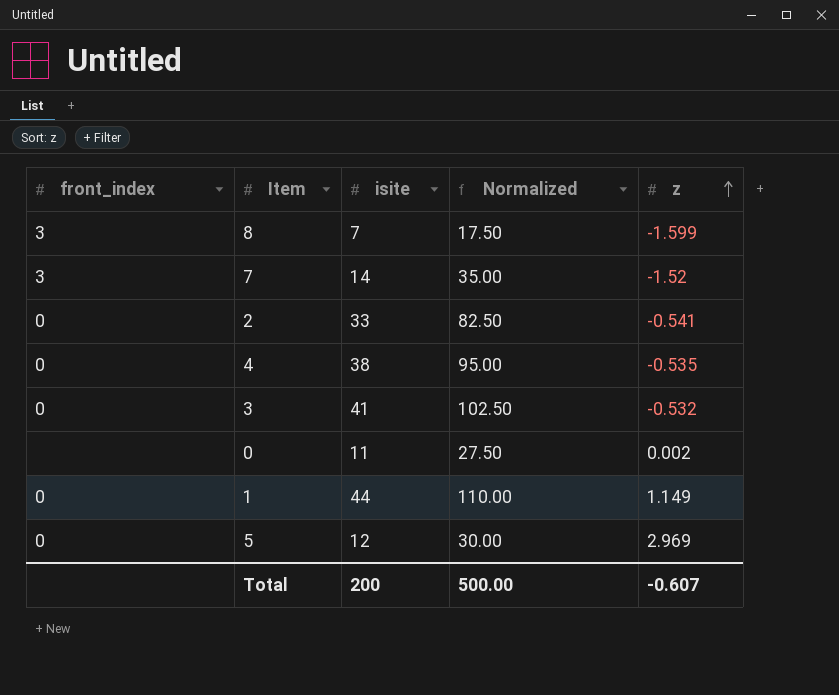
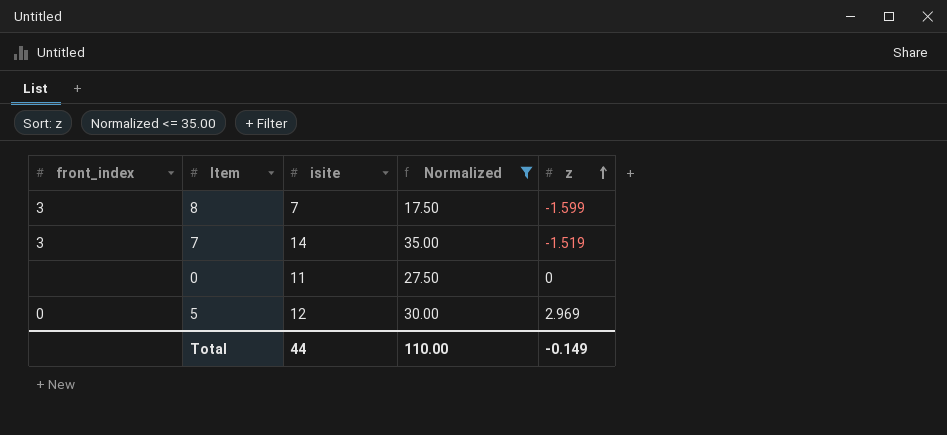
filter: none -> Normalized <= 35.00
7 | z: -1.52 -> -1.519
0 | z: 0.002 -> 0
Total | isite: 200 -> 44
Total | Normalized: 500.00 -> 110.00
Total | z: -0.607 -> -0.149

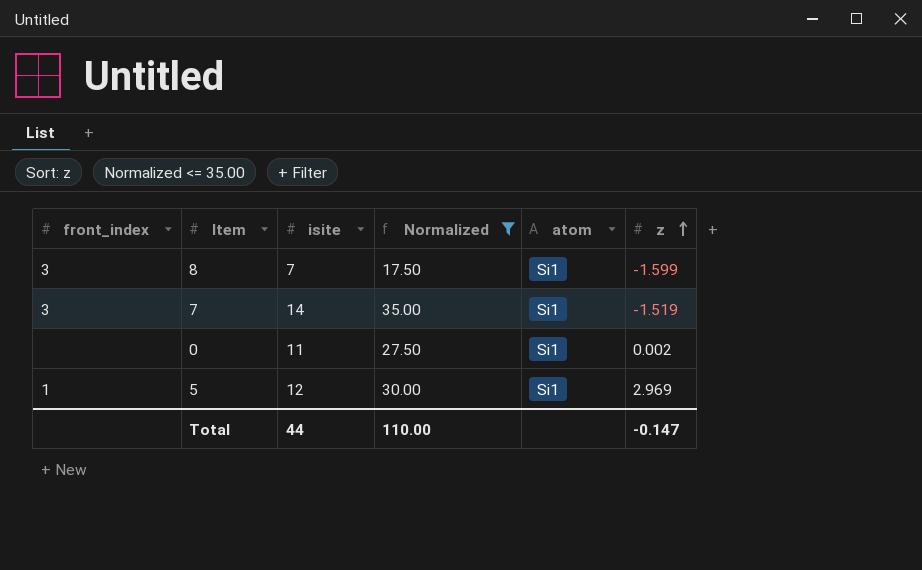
column atom | position: none -> 5
0 | z: 0 -> 0.002
5 | front_index: 0 -> 1
Total | z: -0.149 -> -0.147

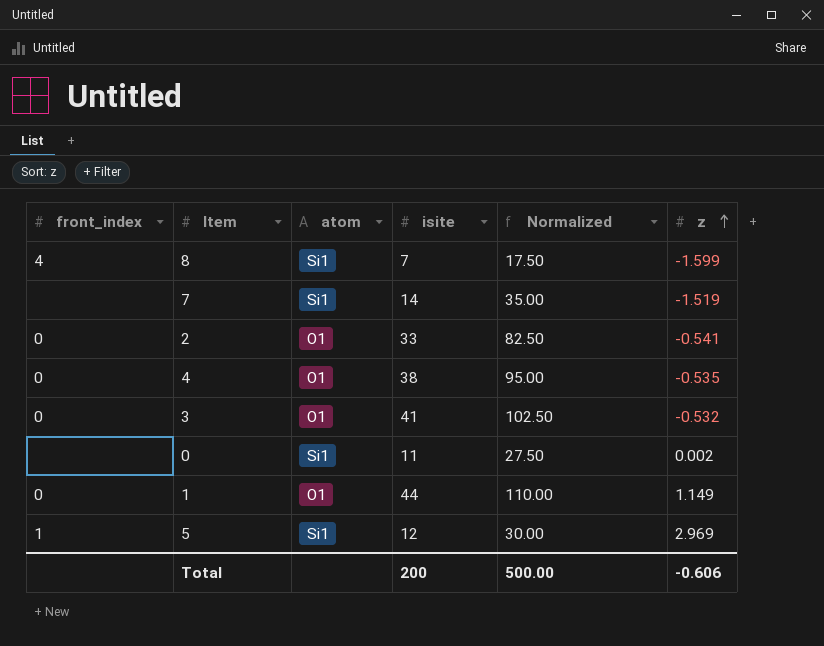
filter: Normalized <= 35.00 -> none
column atom | position: 5 -> 3
8 | front_index: 3 -> 4
7 | front_index: 3 -> none
Total | isite: 44 -> 200
Total | Normalized: 110.00 -> 500.00
Total | z: -0.147 -> -0.606

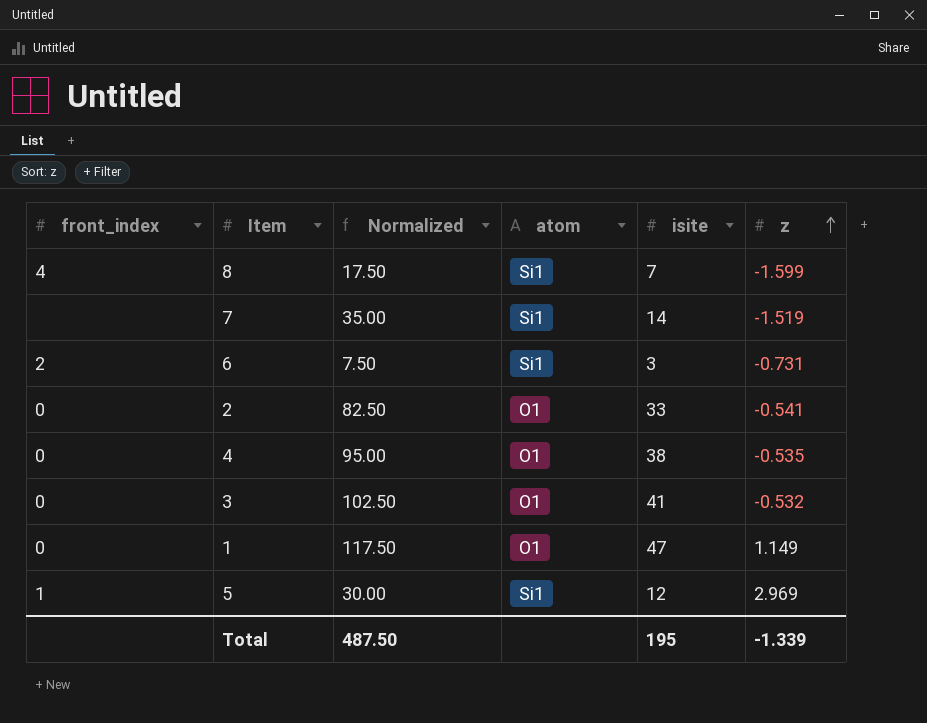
column Normalized | position: 5 -> 3
row 0: none | Si1 | 11 | 27.50 | 0.002 -> none
row 6: none -> 2 | 7.50 | Si1 | 3 | -0.731
1 | Normalized: 110.00 -> 117.50
1 | isite: 44 -> 47
Total | Normalized: 500.00 -> 487.50
Total | isite: 200 -> 195
Total | z: -0.606 -> -1.339

